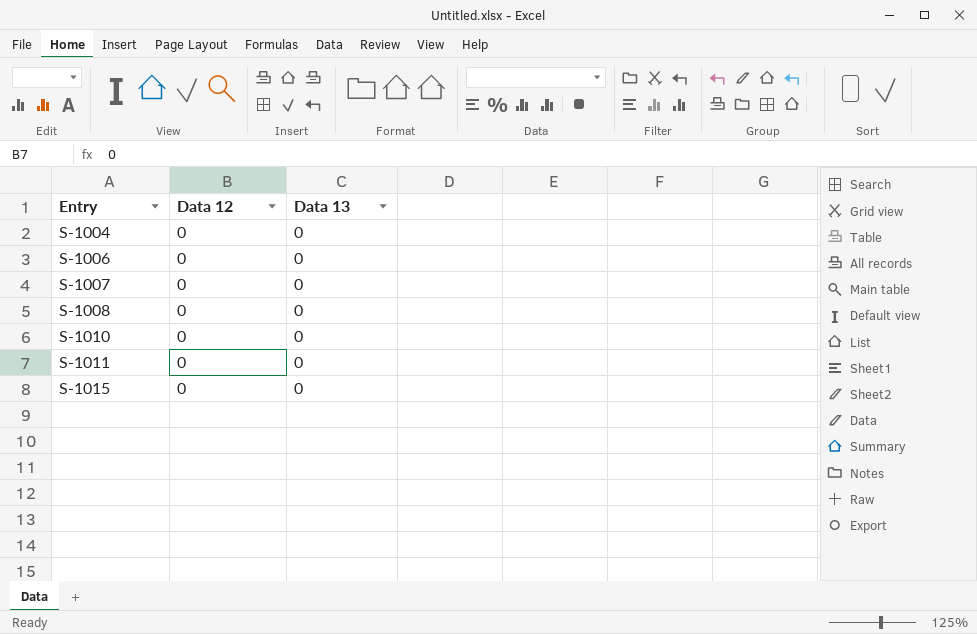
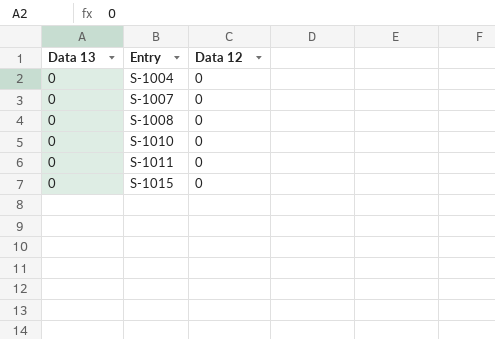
column Data 13 | position: 3 -> 1
row S-1006: 0 | 0 -> none

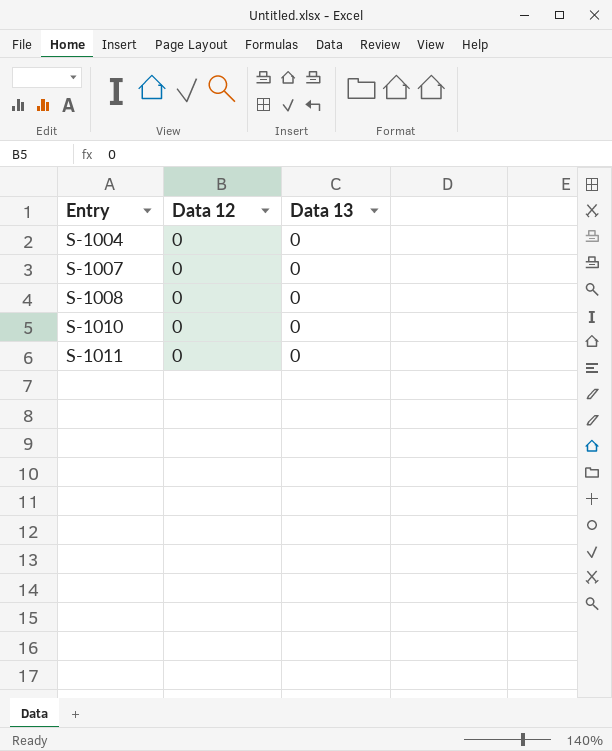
column Data 13 | position: 1 -> 3
row S-1015: 0 | 0 -> none

